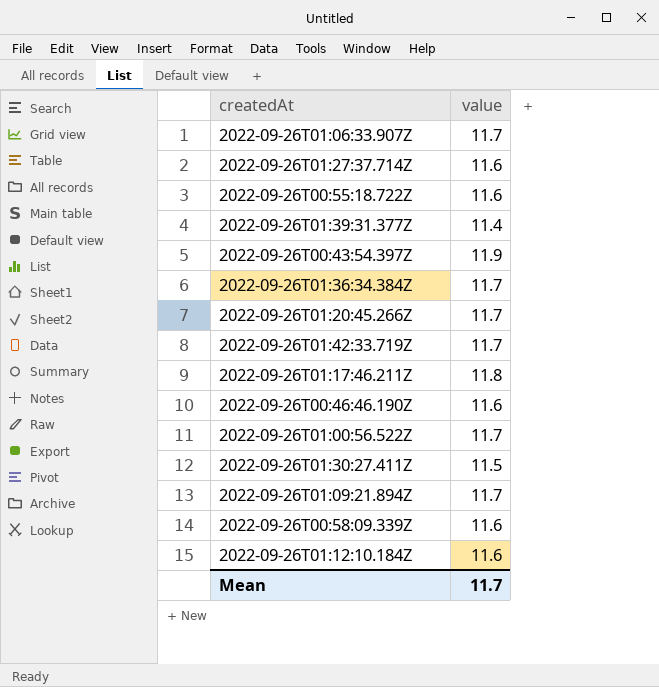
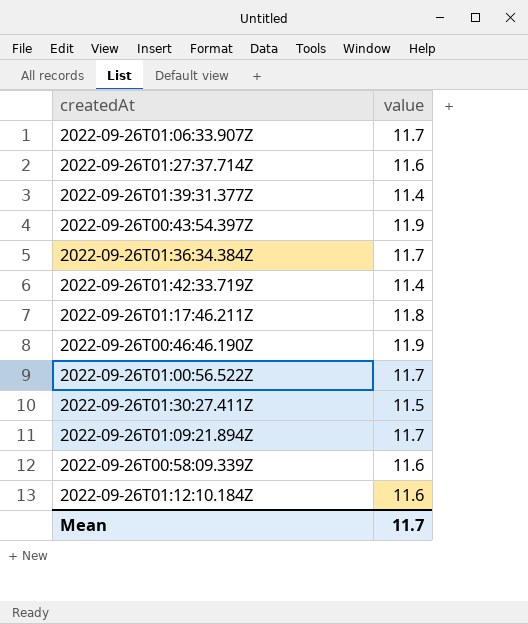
row 2022-09-26T00:55:18.722Z: 11.6 -> none
row 2022-09-26T01:20:45.266Z: 11.7 -> none
2022-09-26T01:42:33.719Z | value: 11.7 -> 11.4
2022-09-26T00:46:46.190Z | value: 11.6 -> 11.9

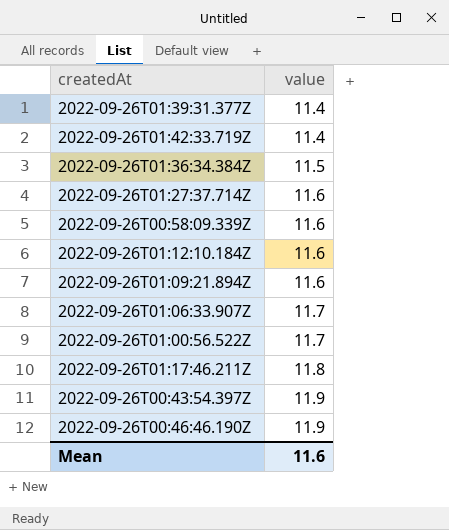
row order: none -> value ascending
row 2022-09-26T01:30:27.411Z: 11.5 -> none
2022-09-26T01:36:34.384Z | value: 11.7 -> 11.5
2022-09-26T01:09:21.894Z | value: 11.7 -> 11.6
Mean | value: 11.7 -> 11.6

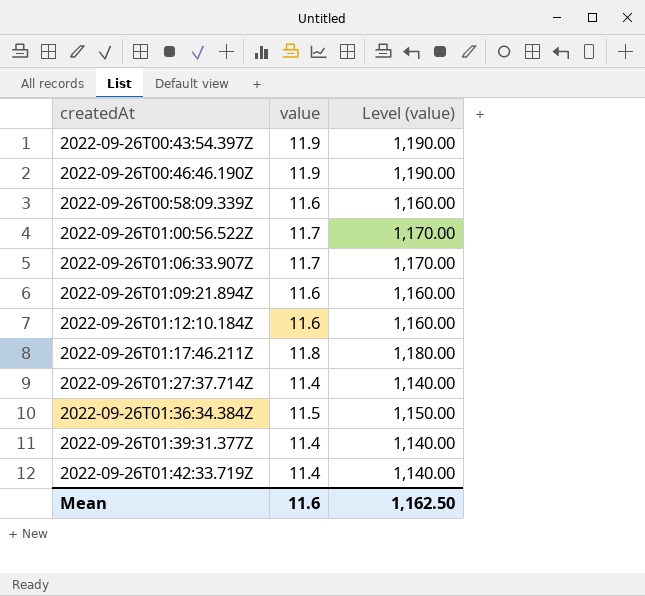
row order: value ascending -> createdAt ascending
column Level (value) | formula: none -> [value] * 100
2022-09-26T01:27:37.714Z | value: 11.6 -> 11.4

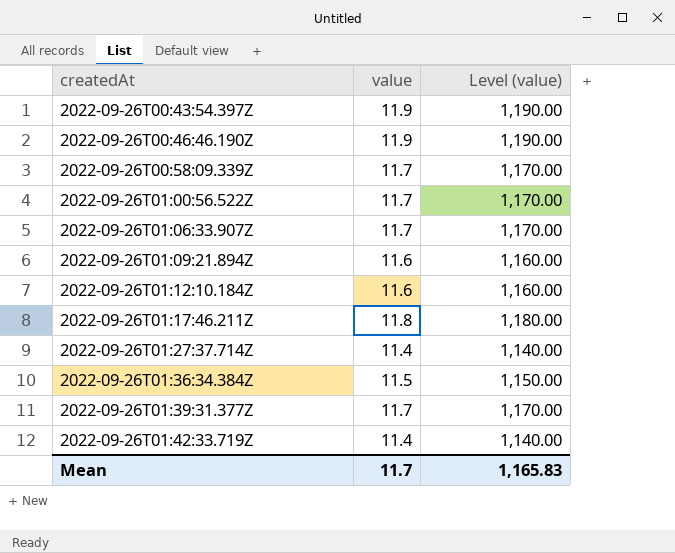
2022-09-26T00:58:09.339Z | value: 11.6 -> 11.7
2022-09-26T00:58:09.339Z | Level (value): 1,160.00 -> 1,170.00
2022-09-26T01:39:31.377Z | value: 11.4 -> 11.7
2022-09-26T01:39:31.377Z | Level (value): 1,140.00 -> 1,170.00
Mean | value: 11.6 -> 11.7
Mean | Level (value): 1,162.50 -> 1,165.83

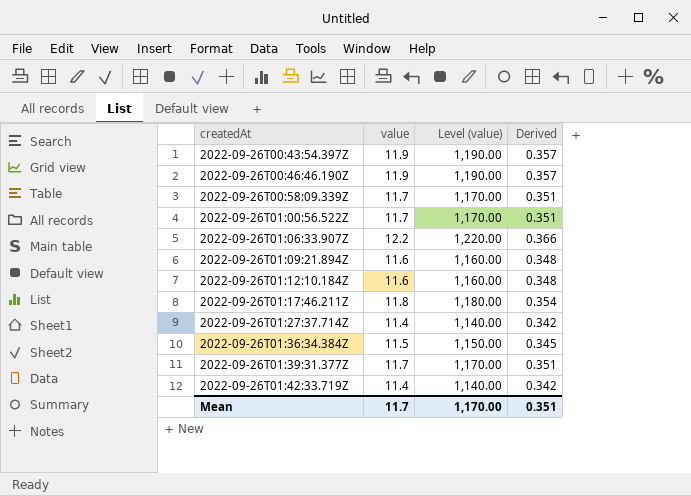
column Derived | formula: none -> [value] * 0.03
2022-09-26T01:06:33.907Z | value: 11.7 -> 12.2
2022-09-26T01:06:33.907Z | Level (value): 1,170.00 -> 1,220.00
Mean | Level (value): 1,165.83 -> 1,170.00

